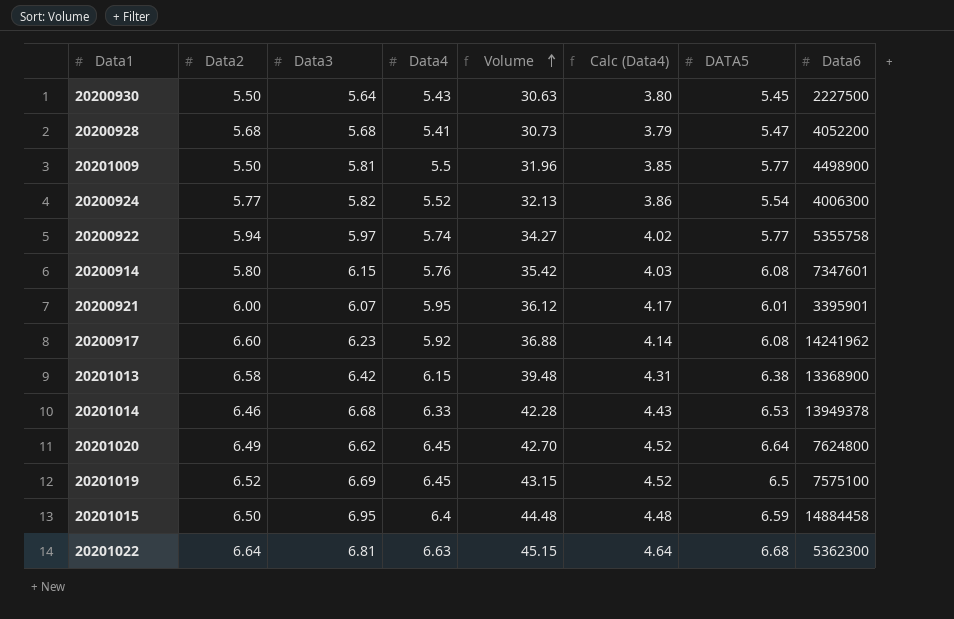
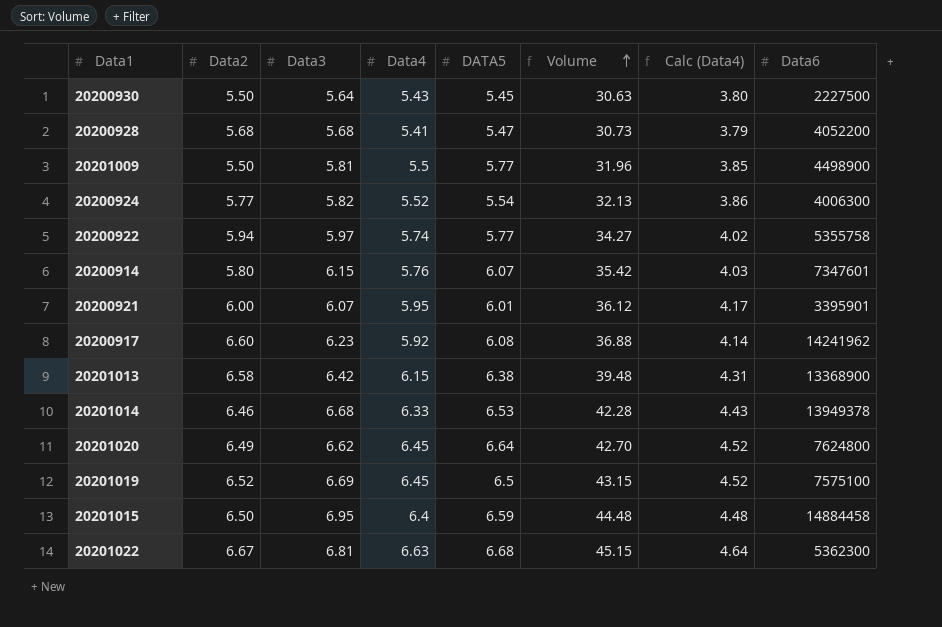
column DATA5 | position: 7 -> 5
20200914 | DATA5: 6.08 -> 6.07
20201022 | Data2: 6.64 -> 6.67

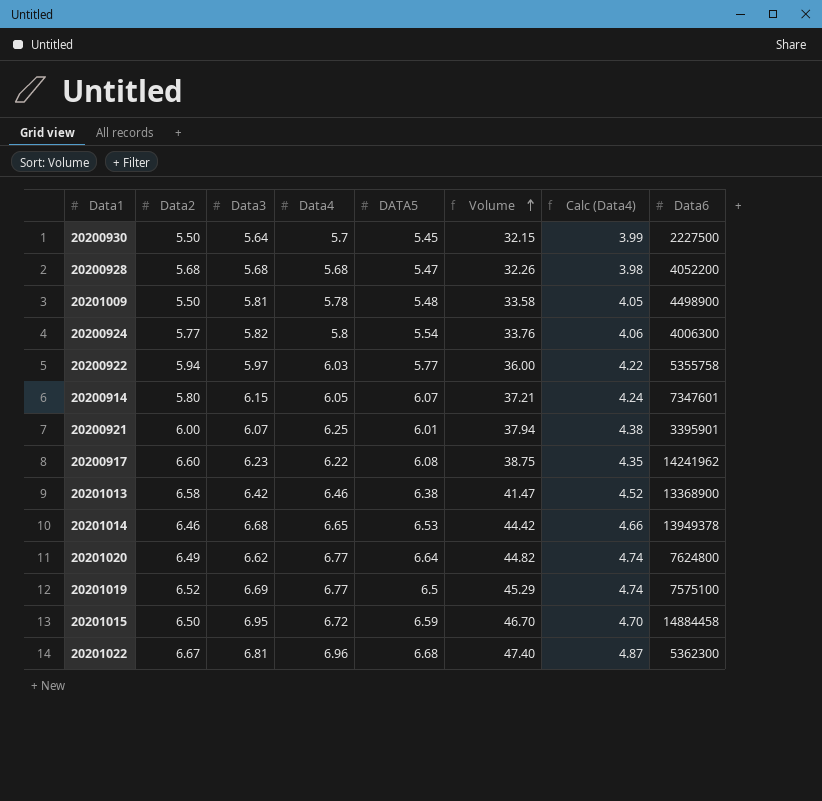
20200930 | Data4: 5.43 -> 5.7
20200930 | Volume: 30.63 -> 32.15
20200930 | Calc (Data4): 3.80 -> 3.99
20200928 | Data4: 5.41 -> 5.68
20200928 | Volume: 30.73 -> 32.26
20200928 | Calc (Data4): 3.79 -> 3.98
20201009 | Data4: 5.5 -> 5.78
20201009 | DATA5: 5.77 -> 5.48
20201009 | Volume: 31.96 -> 33.58
20201009 | Calc (Data4): 3.85 -> 4.05
20200924 | Data4: 5.52 -> 5.8
20200924 | Volume: 32.13 -> 33.76
20200924 | Calc (Data4): 3.86 -> 4.06
20200922 | Data4: 5.74 -> 6.03
20200922 | Volume: 34.27 -> 36.00
20200922 | Calc (Data4): 4.02 -> 4.22
20200914 | Data4: 5.76 -> 6.05
20200914 | Volume: 35.42 -> 37.21
20200914 | Calc (Data4): 4.03 -> 4.24
20200921 | Data4: 5.95 -> 6.25
20200921 | Volume: 36.12 -> 37.94
20200921 | Calc (Data4): 4.17 -> 4.38
20200917 | Data4: 5.92 -> 6.22
20200917 | Volume: 36.88 -> 38.75
20200917 | Calc (Data4): 4.14 -> 4.35
20201013 | Data4: 6.15 -> 6.46
20201013 | Volume: 39.48 -> 41.47
20201013 | Calc (Data4): 4.31 -> 4.52
20201014 | Data4: 6.33 -> 6.65
20201014 | Volume: 42.28 -> 44.42
20201014 | Calc (Data4): 4.43 -> 4.66
20201020 | Data4: 6.45 -> 6.77
20201020 | Volume: 42.70 -> 44.82
20201020 | Calc (Data4): 4.52 -> 4.74
20201019 | Data4: 6.45 -> 6.77
20201019 | Volume: 43.15 -> 45.29
20201019 | Calc (Data4): 4.52 -> 4.74
20201015 | Data4: 6.4 -> 6.72
20201015 | Volume: 44.48 -> 46.70
20201015 | Calc (Data4): 4.48 -> 4.70
20201022 | Data4: 6.63 -> 6.96
20201022 | Volume: 45.15 -> 47.40
20201022 | Calc (Data4): 4.64 -> 4.87

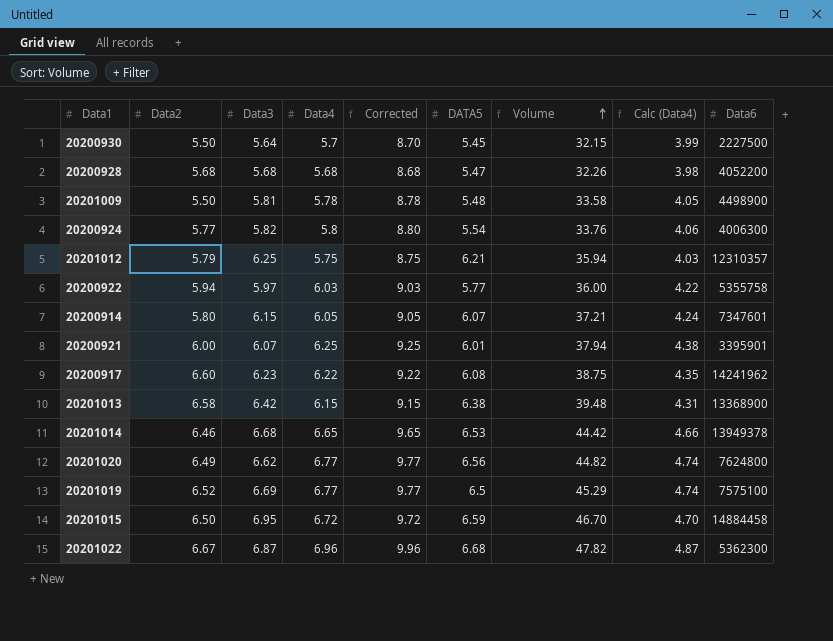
column Corrected | formula: none -> [Data4] + 3
row 20201012: none -> 5.79 | 6.25 | 5.75 | 8.75 | 6.21 | 35.94 | 4.03 | 12310357
20201013 | Data4: 6.46 -> 6.15
20201013 | Volume: 41.47 -> 39.48
20201013 | Calc (Data4): 4.52 -> 4.31
20201020 | DATA5: 6.64 -> 6.56
20201022 | Data3: 6.81 -> 6.87
20201022 | Volume: 47.40 -> 47.82

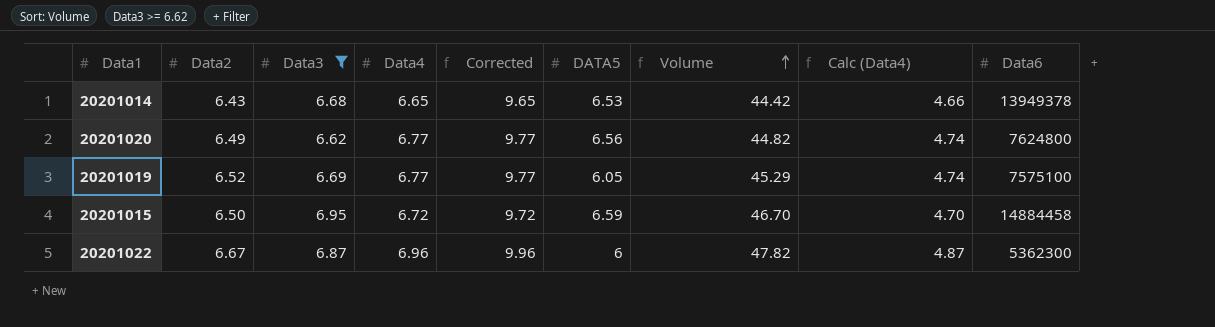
filter: none -> Data3 >= 6.62
20201014 | Data2: 6.46 -> 6.43
20201019 | DATA5: 6.5 -> 6.05
20201022 | DATA5: 6.68 -> 6

